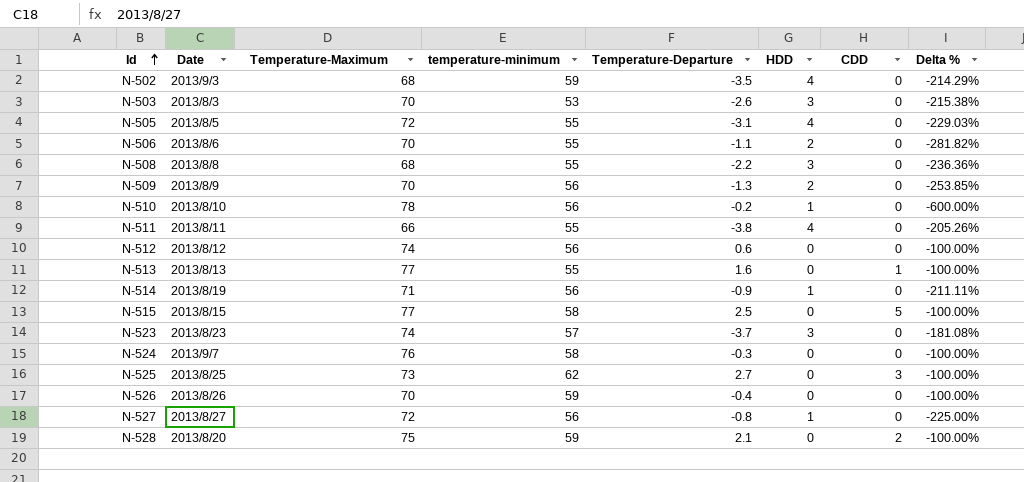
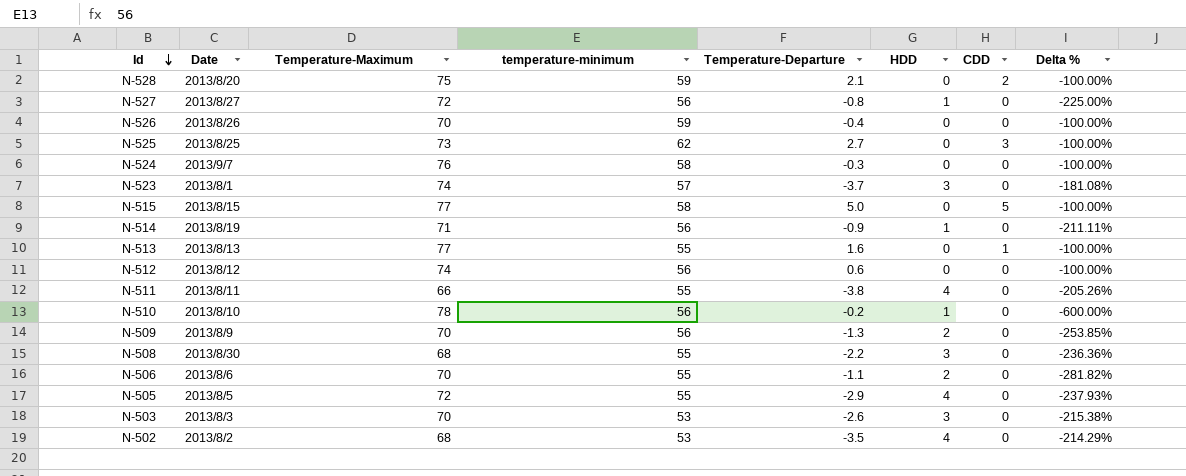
row order: Id ascending -> Id descending
N-523 | Date: 2013/8/23 -> 2013/8/1
N-515 | Temperature-Departure: 2.5 -> 5.0
N-508 | Date: 2013/8/8 -> 2013/8/30
N-505 | Temperature-Departure: -3.1 -> -2.9
N-505 | Delta %: -229.03% -> -237.93%
N-502 | Date: 2013/9/3 -> 2013/8/2
N-502 | temperature-minimum: 59 -> 53

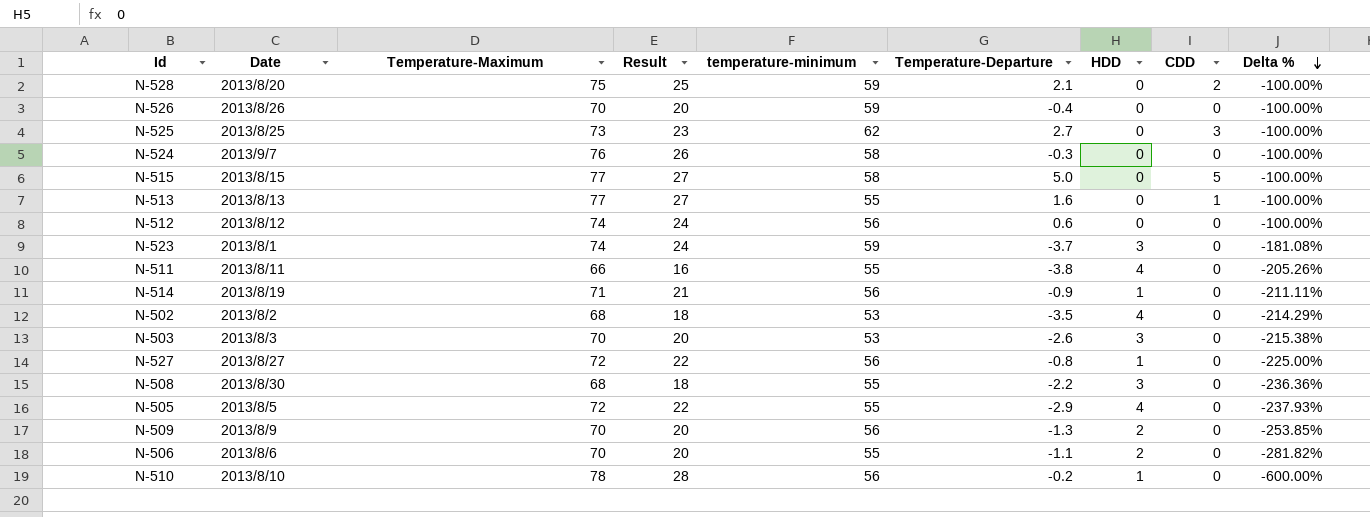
row order: Id descending -> Delta % descending
column Result | formula: none -> [Temperature-Maximum] - 50
N-523 | temperature-minimum: 57 -> 59

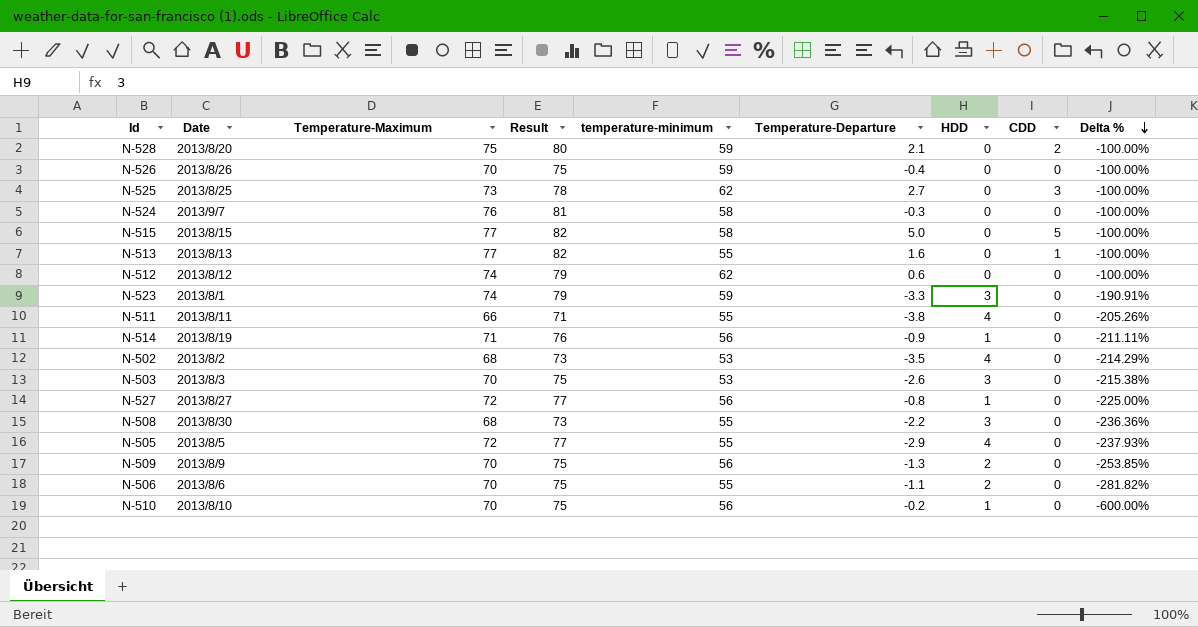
column Result | formula: [Temperature-Maximum] - 50 -> [Temperature-Maximum] + 5
N-512 | temperature-minimum: 56 -> 62
N-523 | Temperature-Departure: -3.7 -> -3.3
N-523 | Delta %: -181.08% -> -190.91%
N-510 | Temperature-Maximum: 78 -> 70

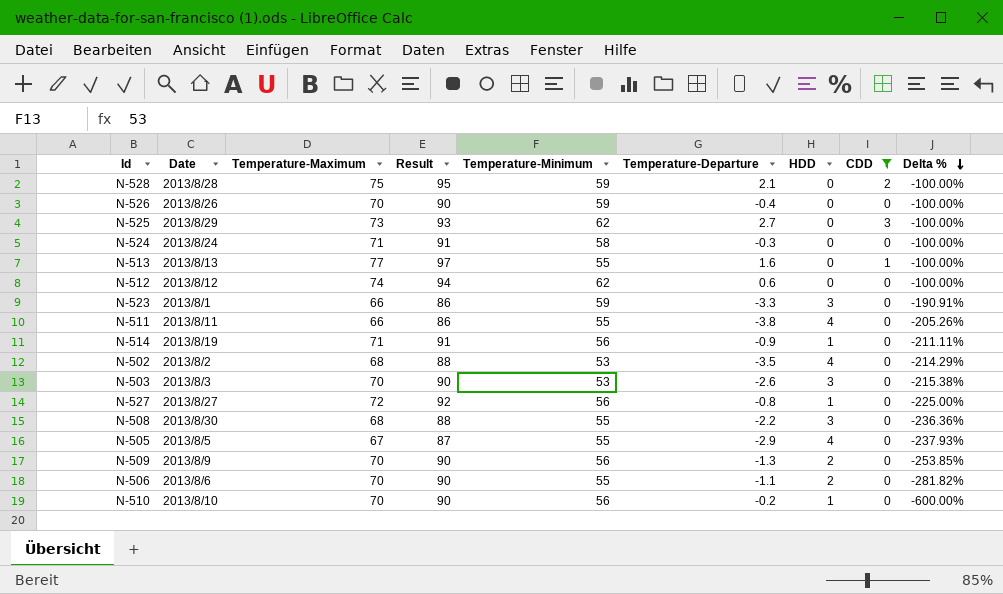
filter: none -> CDD != 5
column Result | formula: [Temperature-Maximum] + 5 -> [Temperature-Maximum] + 20
column name: temperature-minimum -> Temperature-Minimum
N-528 | Date: 2013/8/20 -> 2013/8/28
N-525 | Date: 2013/8/25 -> 2013/8/29
N-524 | Date: 2013/9/7 -> 2013/8/24
N-524 | Temperature-Maximum: 76 -> 71
N-523 | Temperature-Maximum: 74 -> 66
N-505 | Temperature-Maximum: 72 -> 67

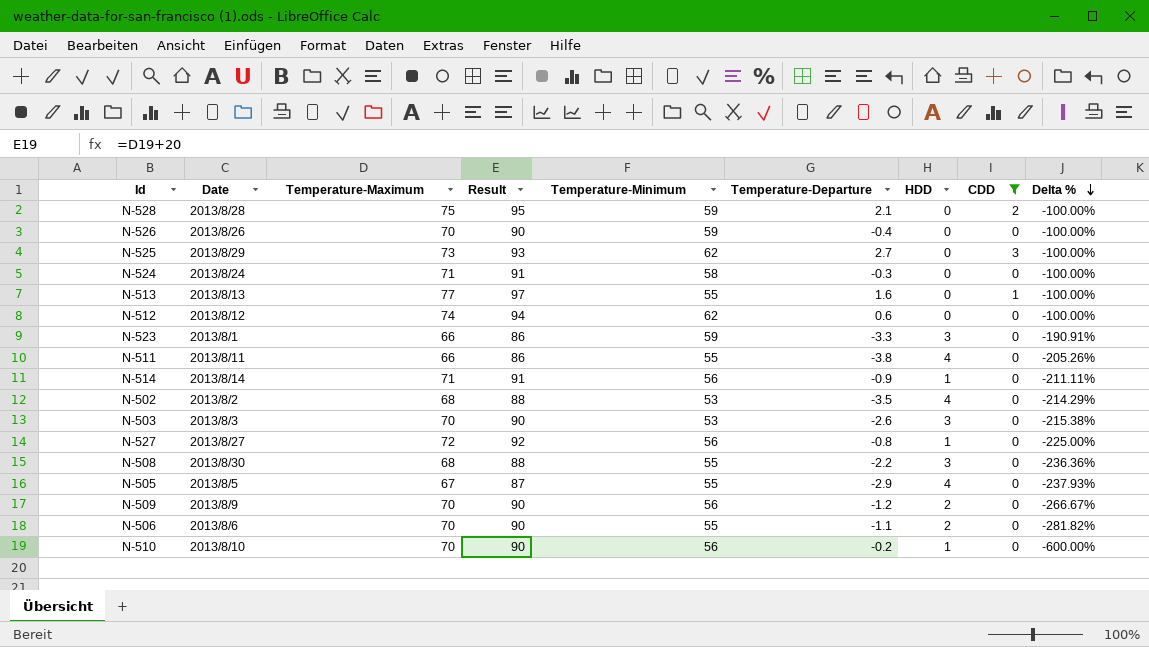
N-514 | Date: 2013/8/19 -> 2013/8/14
N-509 | Temperature-Departure: -1.3 -> -1.2
N-509 | Delta %: -253.85% -> -266.67%

